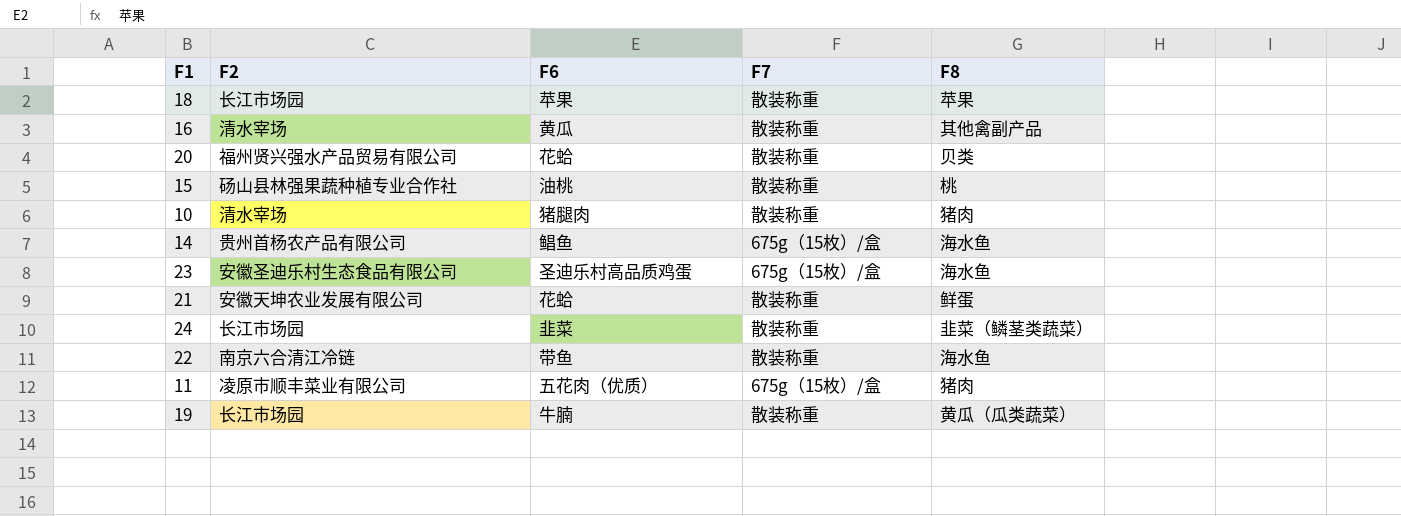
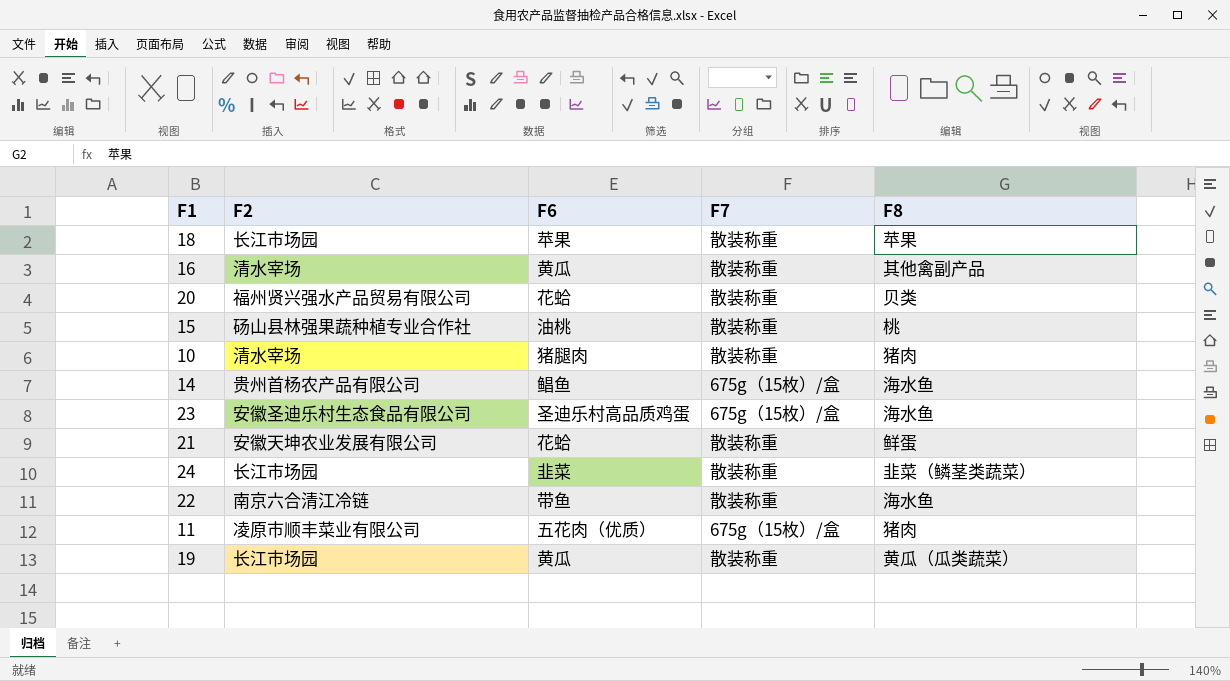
19 | F6: 牛腩 -> 黄瓜

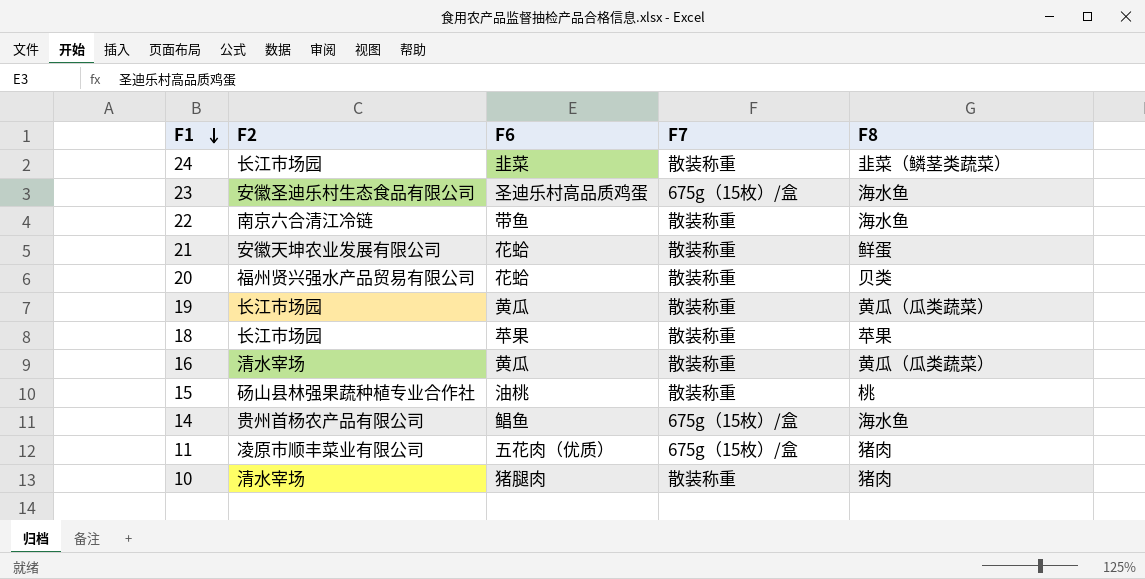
row order: none -> F1 descending
16 | F8: 其他禽副产品 -> 黄瓜（瓜类蔬菜）

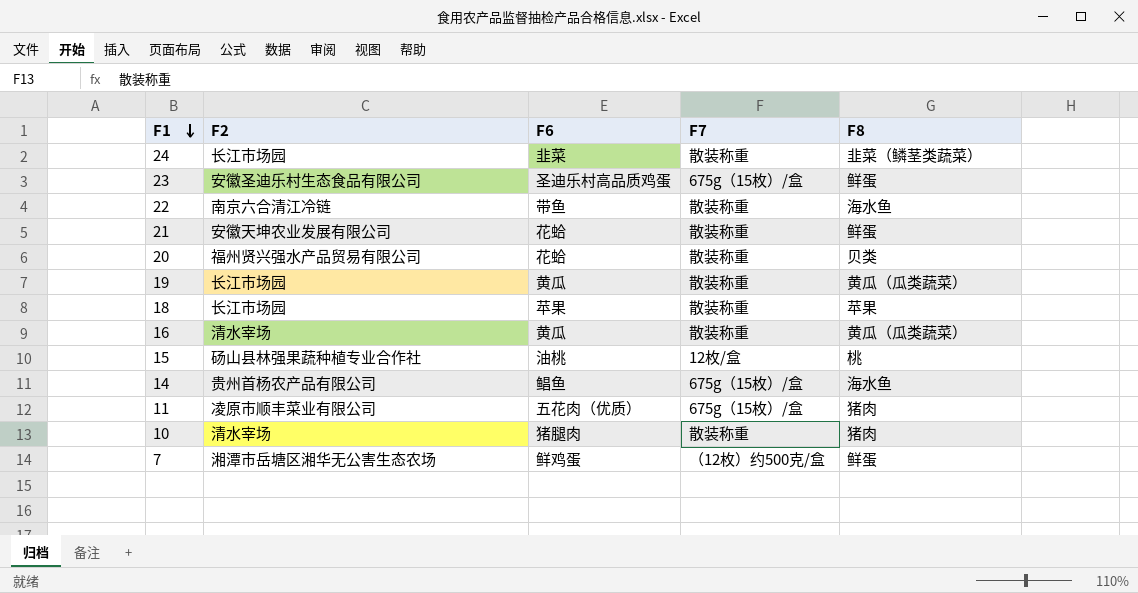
23 | F8: 海水鱼 -> 鲜蛋
15 | F7: 散装称重 -> 12枚/盒
row 7: none -> 湘潭市岳塘区湘华无公害生态农场 | 鲜鸡蛋 | （12枚）约500克/盒 | 鲜蛋

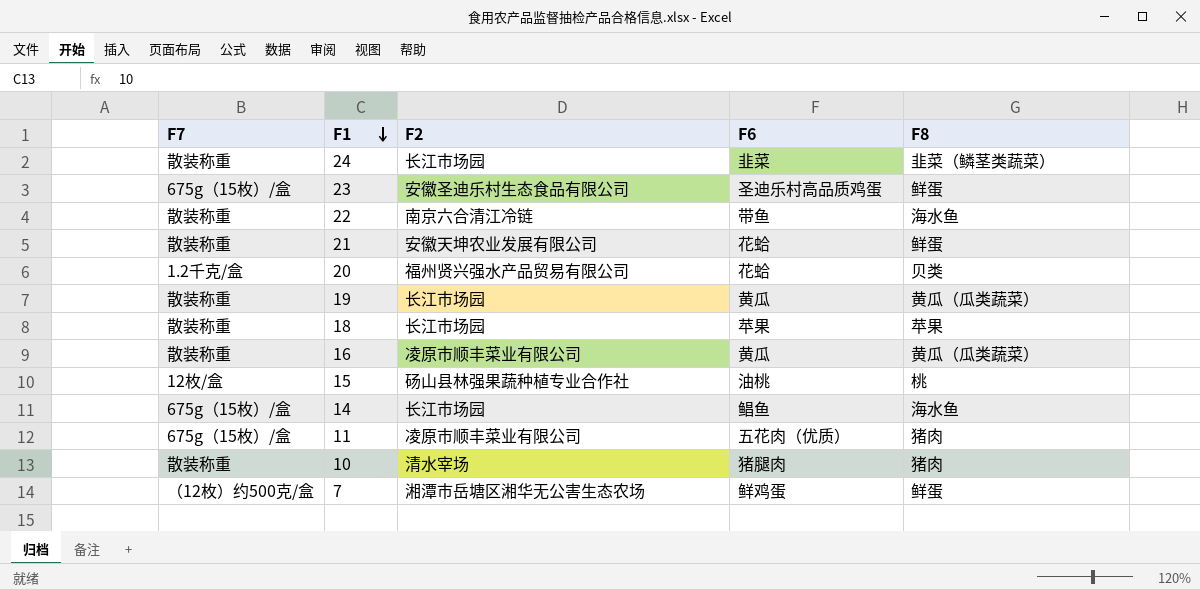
column F7 | position: 4 -> 1
20 | F7: 散装称重 -> 1.2千克/盒
16 | F2: 清水宰场 -> 凌原市顺丰菜业有限公司
14 | F2: 贵州首杨农产品有限公司 -> 长江市场园

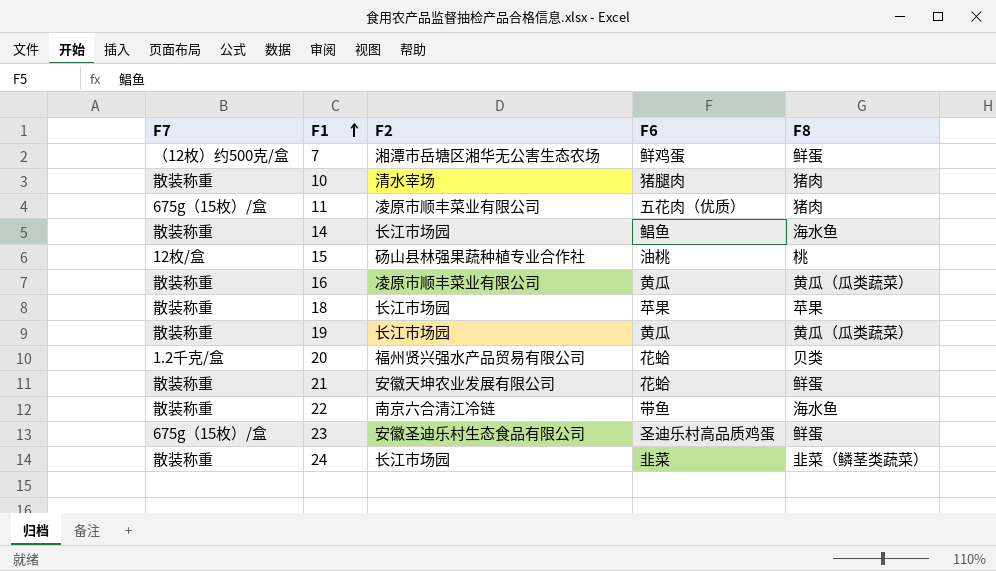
row order: F1 descending -> F1 ascending
14 | F7: 675g（15枚）/盒 -> 散装称重

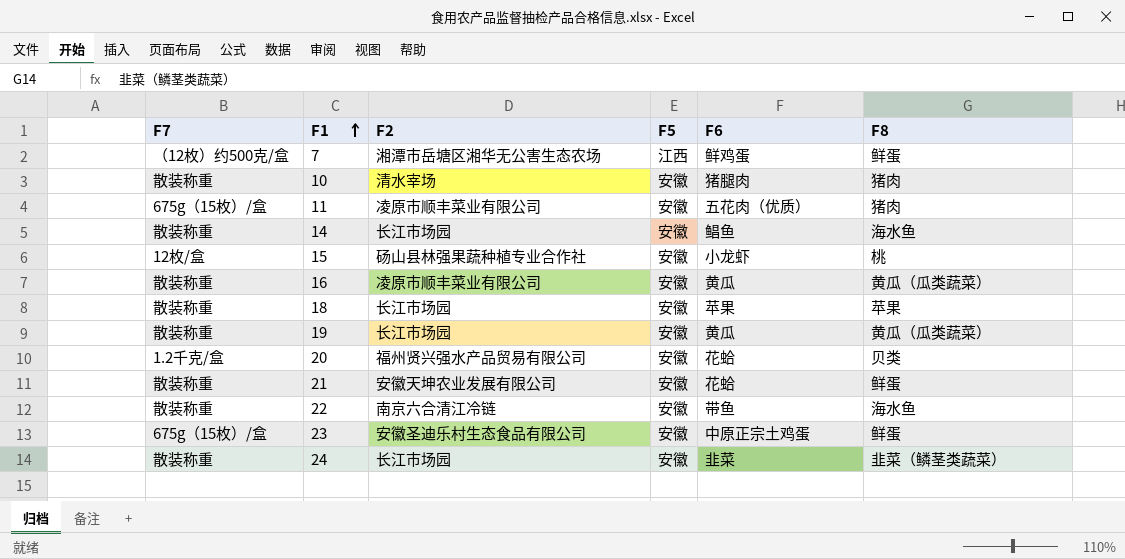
column F5 | position: none -> 4
15 | F6: 油桃 -> 小龙虾
23 | F6: 圣迪乐村高品质鸡蛋 -> 中原正宗土鸡蛋

